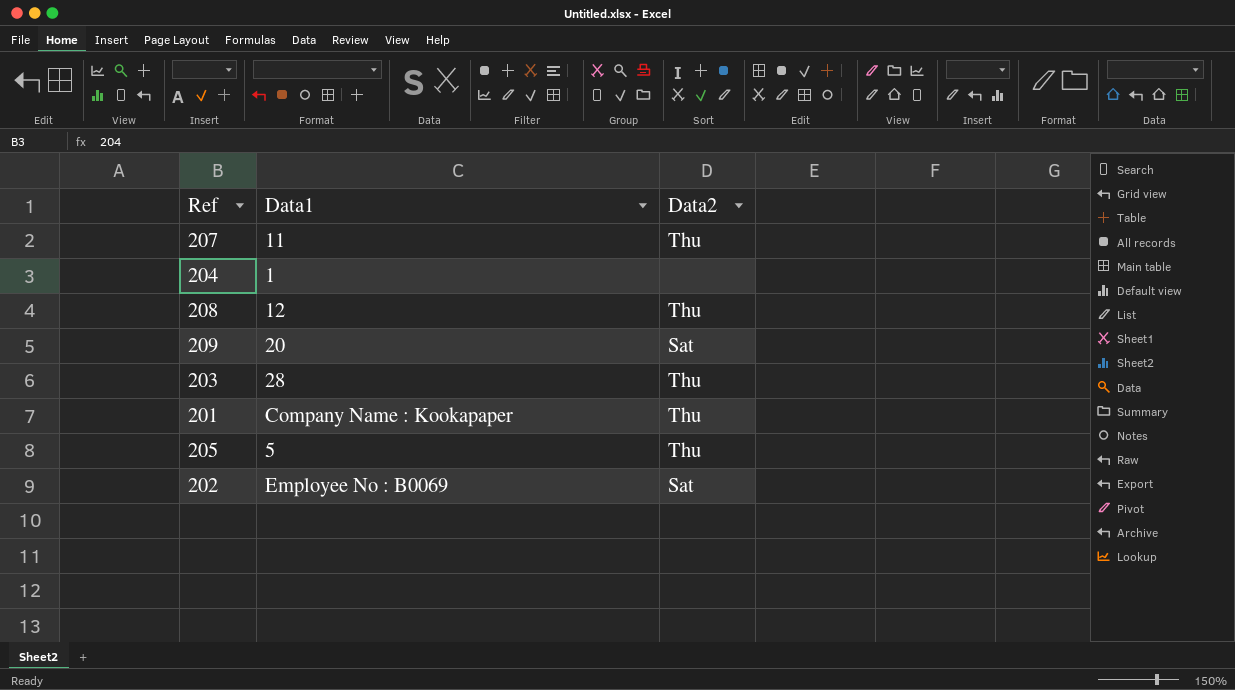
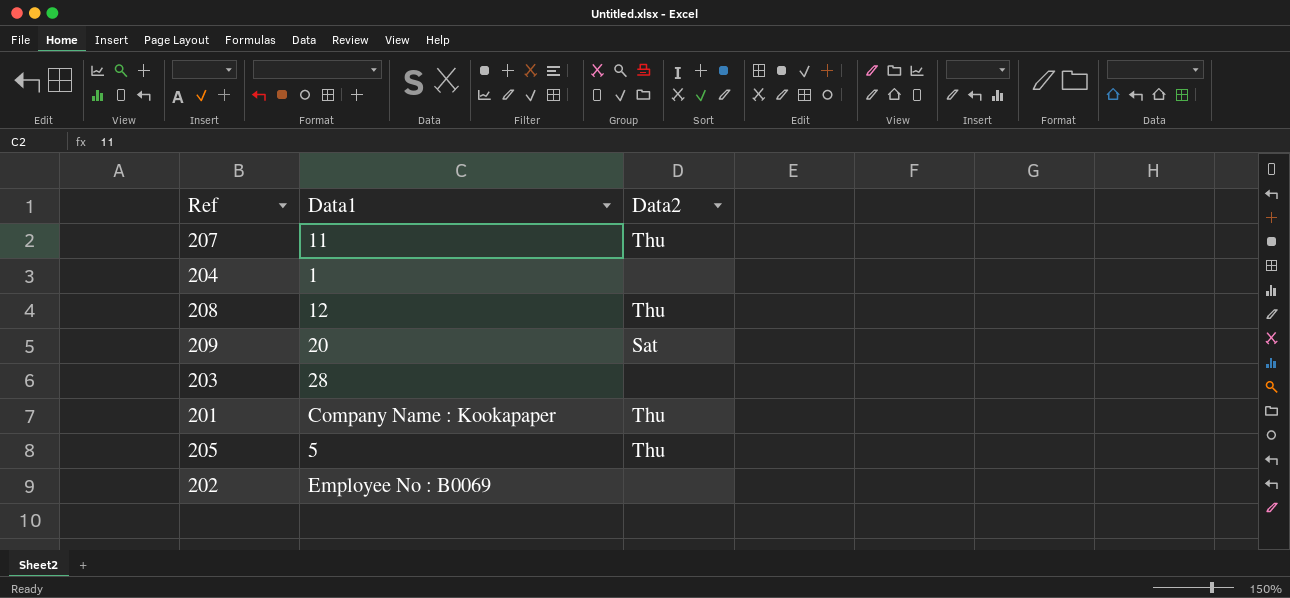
203 | Data2: Thu -> none
202 | Data2: Sat -> none

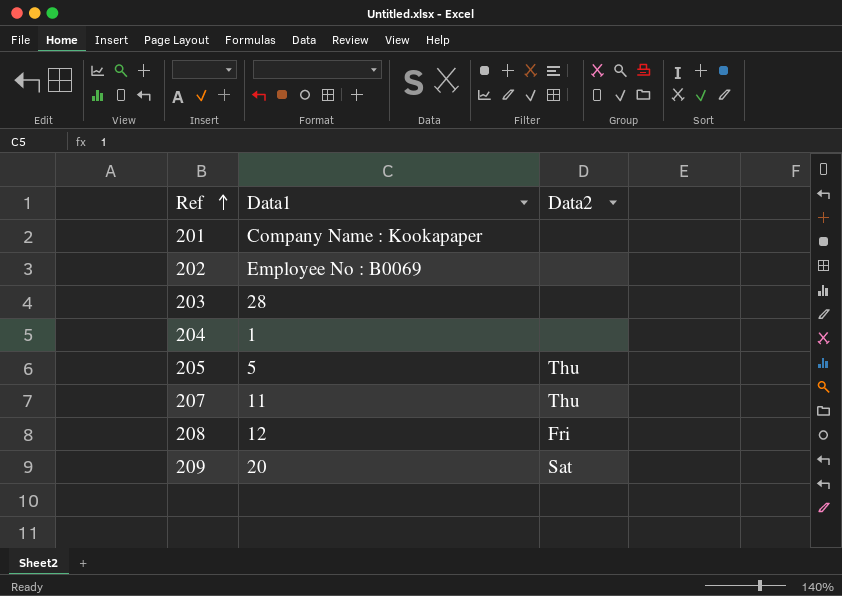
row order: none -> Ref ascending
201 | Data2: Thu -> none
208 | Data2: Thu -> Fri

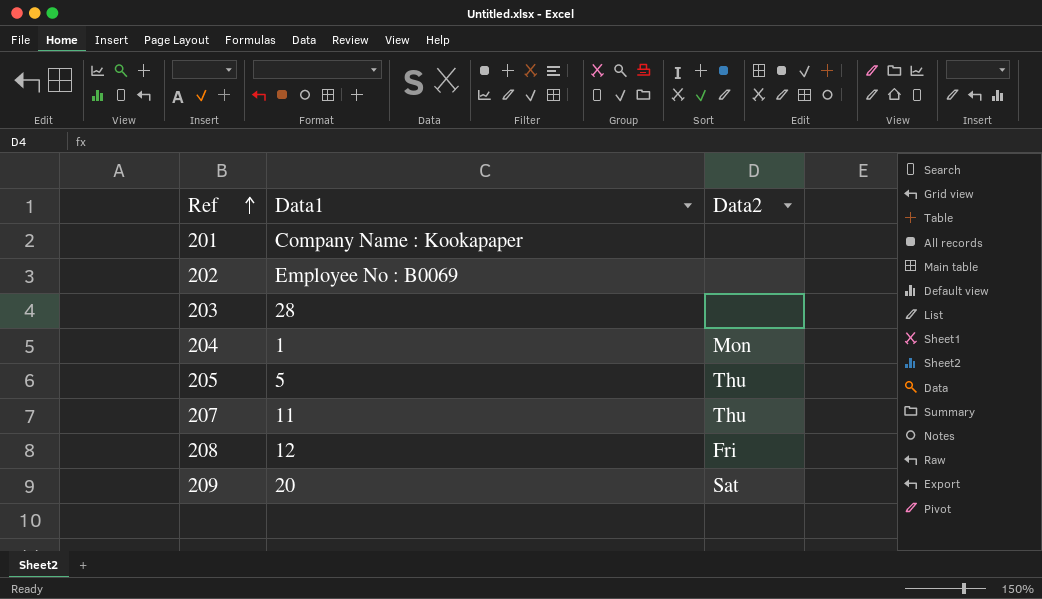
204 | Data2: none -> Mon

